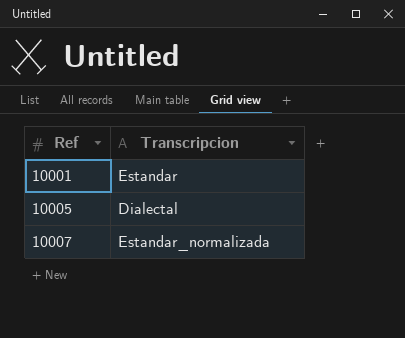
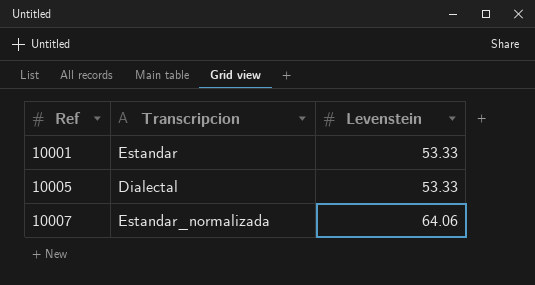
column Levenstein | position: none -> 3

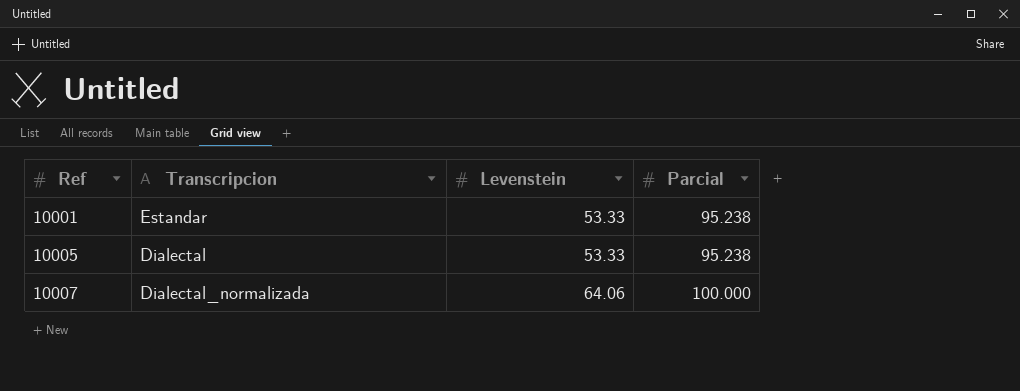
column Parcial | position: none -> 4
10007 | Transcripcion: Estandar_normalizada -> Dialectal_normalizada

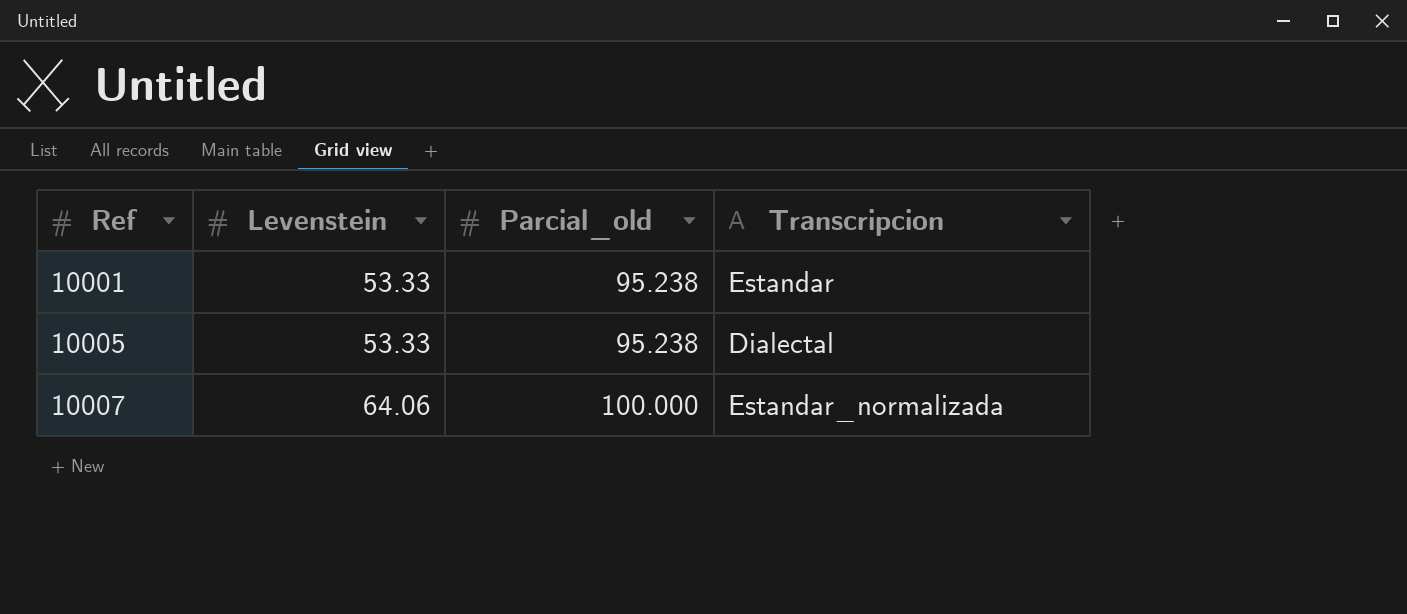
column name: Parcial -> Parcial_old
column Transcripcion | position: 2 -> 4
10007 | Transcripcion: Dialectal_normalizada -> Estandar_normalizada

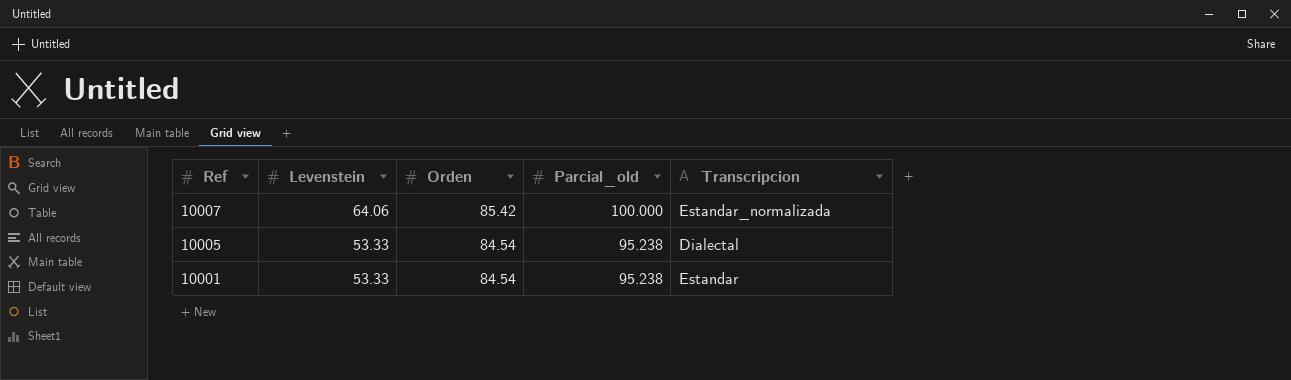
row order: Ref ascending -> Ref descending
column Orden | position: none -> 3

